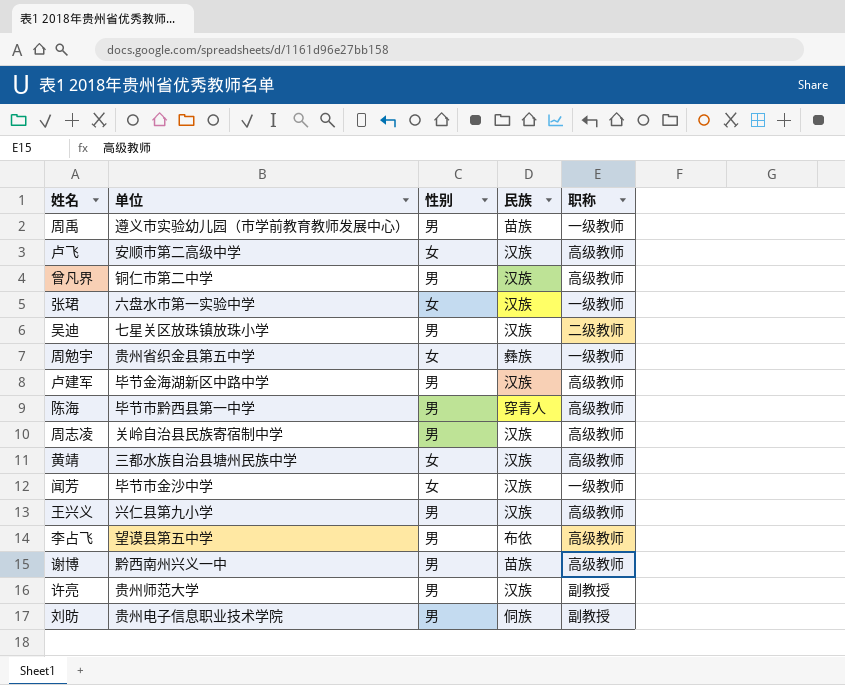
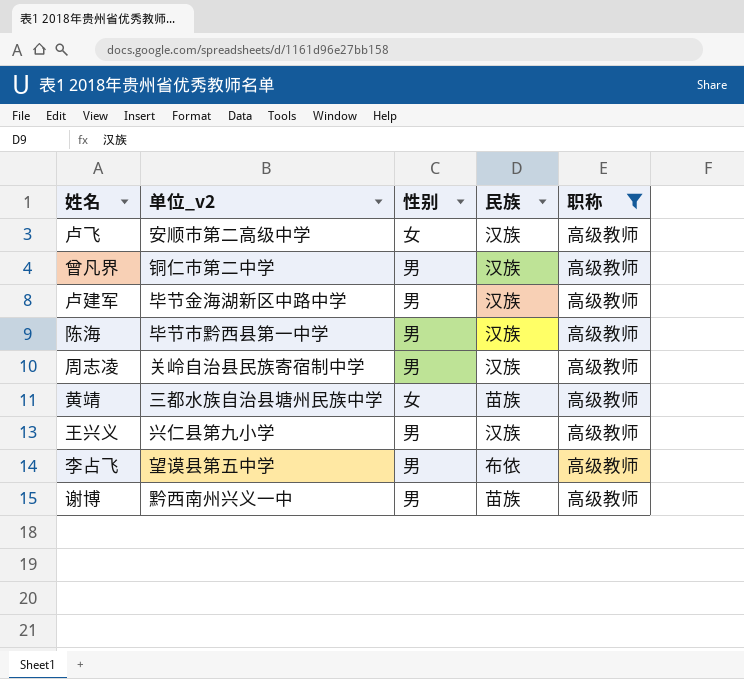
filter: none -> 职称 = 高级教师
column name: 单位 -> 单位_v2
陈海 | 民族: 穿青人 -> 汉族
黄靖 | 民族: 汉族 -> 苗族

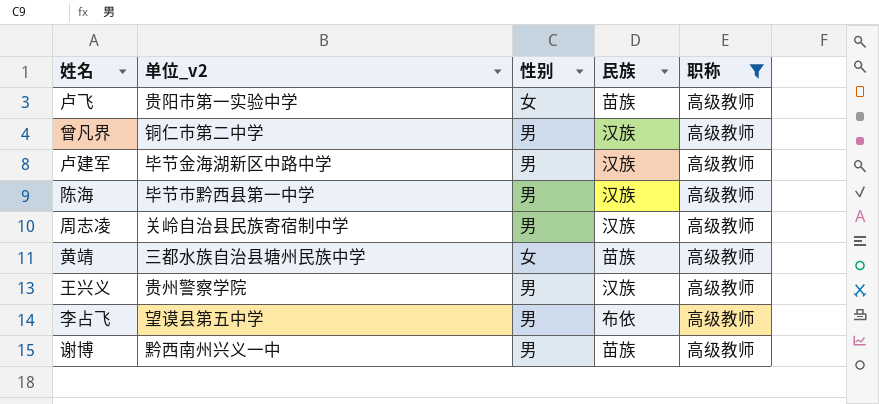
卢飞 | 单位_v2: 安顺市第二高级中学 -> 贵阳市第一实验中学
卢飞 | 民族: 汉族 -> 苗族
王兴义 | 单位_v2: 兴仁县第九小学 -> 贵州警察学院

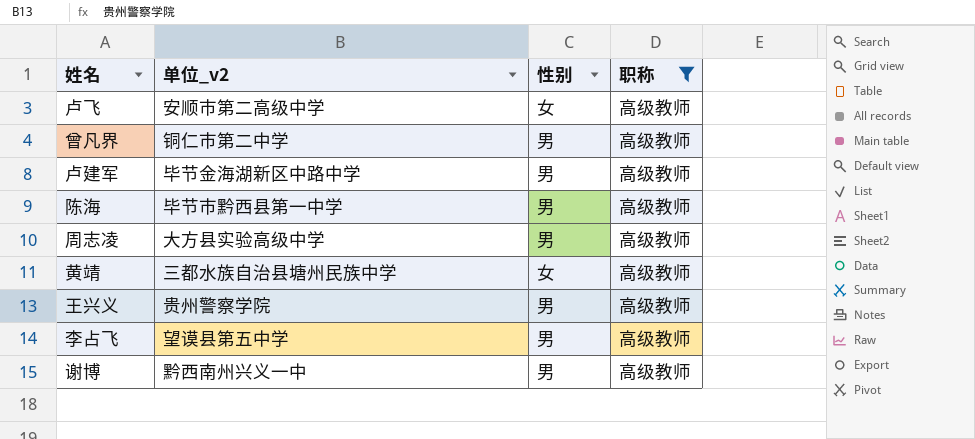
column 民族 | position: 4 -> none
卢飞 | 单位_v2: 贵阳市第一实验中学 -> 安顺市第二高级中学
周志凌 | 单位_v2: 关岭自治县民族寄宿制中学 -> 大方县实验高级中学

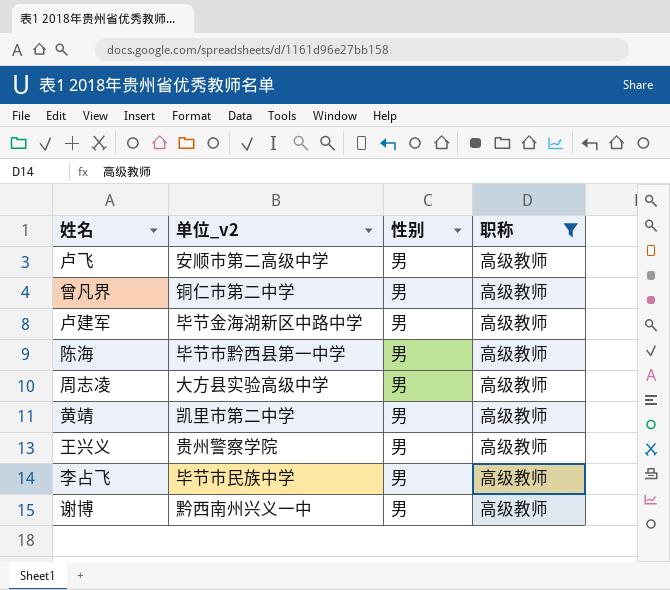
卢飞 | 性别: 女 -> 男
黄靖 | 单位_v2: 三都水族自治县塘州民族中学 -> 凯里市第二中学
黄靖 | 性别: 女 -> 男
李占飞 | 单位_v2: 望谟县第五中学 -> 毕节市民族中学

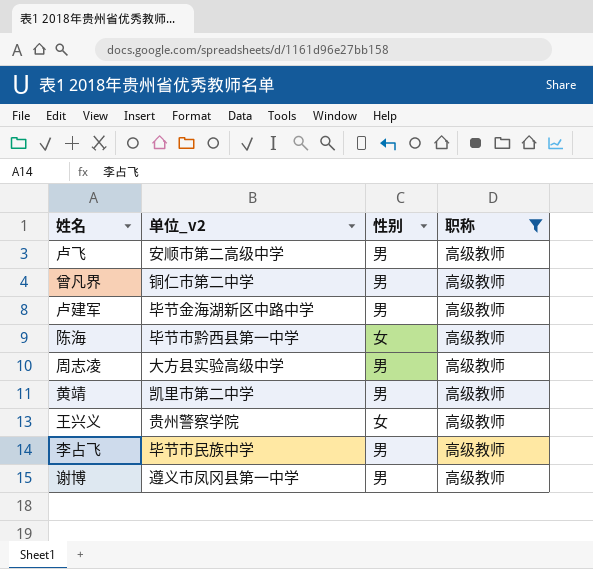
陈海 | 性别: 男 -> 女
王兴义 | 性别: 男 -> 女
谢博 | 单位_v2: 黔西南州兴义一中 -> 遵义市凤冈县第一中学

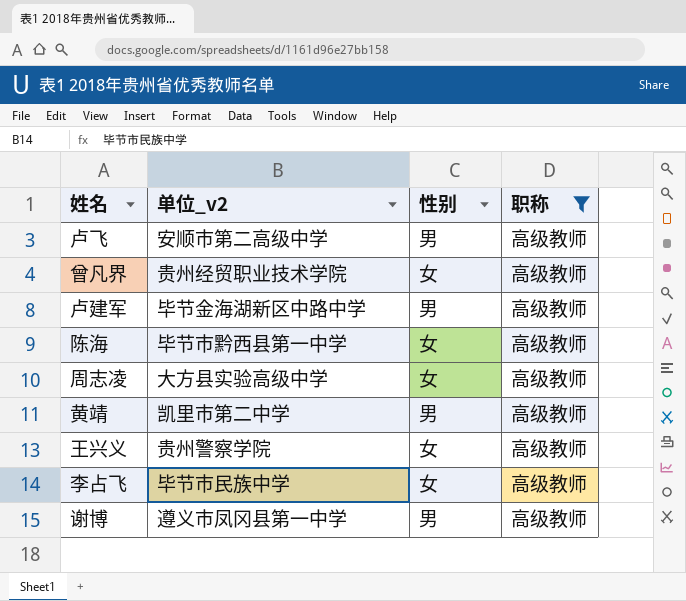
曾凡界 | 单位_v2: 铜仁市第二中学 -> 贵州经贸职业技术学院
曾凡界 | 性别: 男 -> 女
周志凌 | 性别: 男 -> 女
李占飞 | 性别: 男 -> 女

